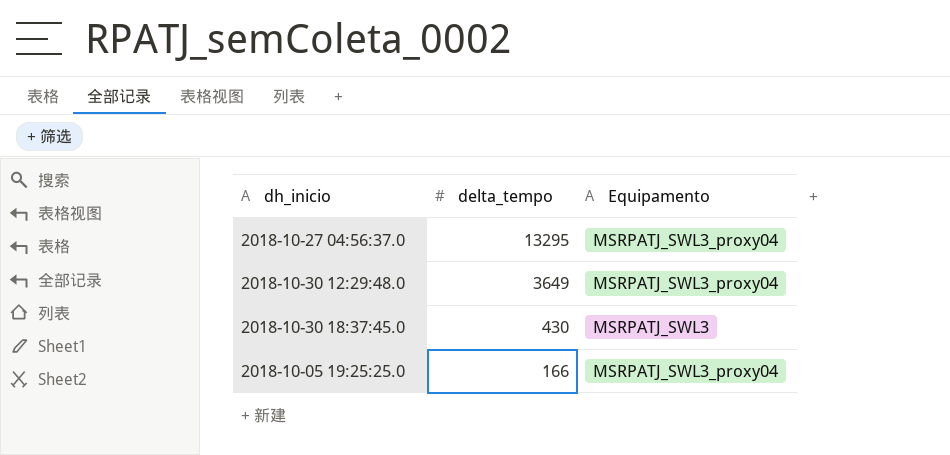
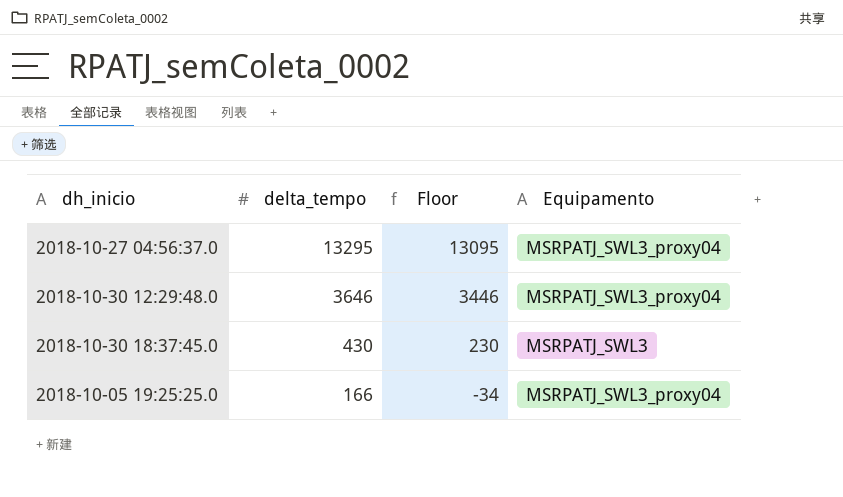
column Floor | formula: none -> [delta_tempo] - 200
2018-10-30 12:29:48.0 | delta_tempo: 3649 -> 3646

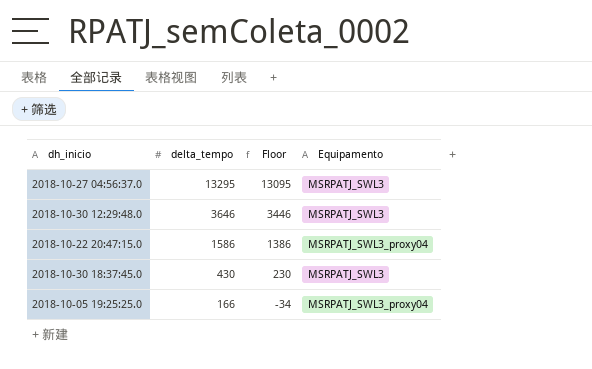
2018-10-27 04:56:37.0 | Equipamento: MSRPATJ_SWL3_proxy04 -> MSRPATJ_SWL3
2018-10-30 12:29:48.0 | Equipamento: MSRPATJ_SWL3_proxy04 -> MSRPATJ_SWL3
row 2018-10-22 20:47:15.0: none -> 1586 | 1386 | MSRPATJ_SWL3_proxy04

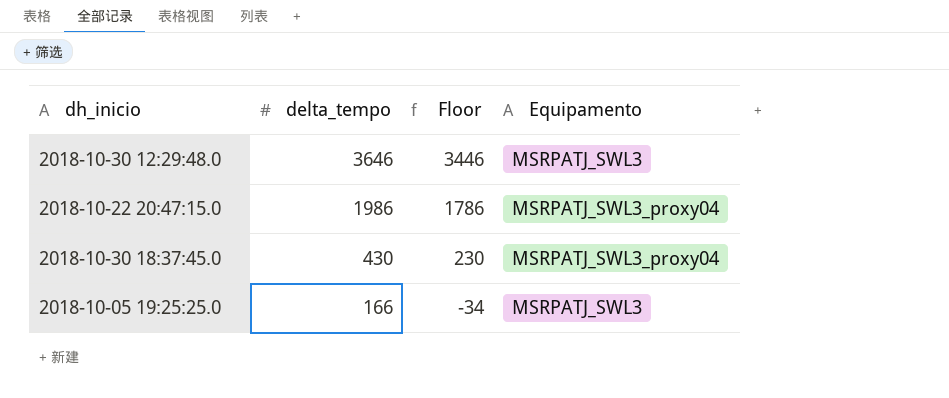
row 2018-10-27 04:56:37.0: 13295 | 13095 | MSRPATJ_SWL3 -> none
2018-10-22 20:47:15.0 | delta_tempo: 1586 -> 1986
2018-10-22 20:47:15.0 | Floor: 1386 -> 1786
2018-10-30 18:37:45.0 | Equipamento: MSRPATJ_SWL3 -> MSRPATJ_SWL3_proxy04
2018-10-05 19:25:25.0 | Equipamento: MSRPATJ_SWL3_proxy04 -> MSRPATJ_SWL3

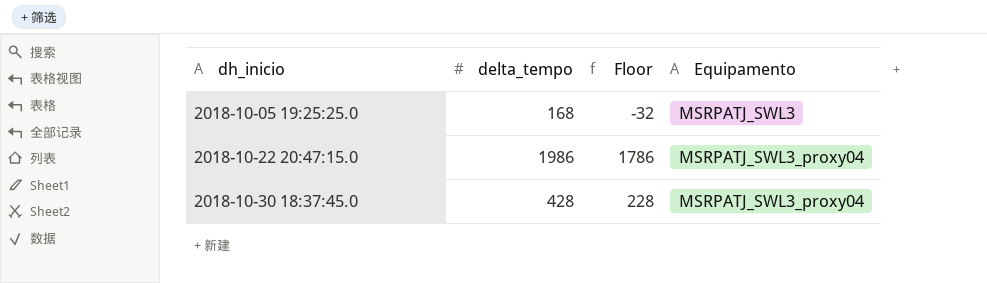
row order: delta_tempo descending -> dh_inicio ascending
row 2018-10-30 12:29:48.0: 3646 | 3446 | MSRPATJ_SWL3 -> none
2018-10-05 19:25:25.0 | delta_tempo: 166 -> 168
2018-10-05 19:25:25.0 | Floor: -34 -> -32
2018-10-30 18:37:45.0 | delta_tempo: 430 -> 428
2018-10-30 18:37:45.0 | Floor: 230 -> 228

